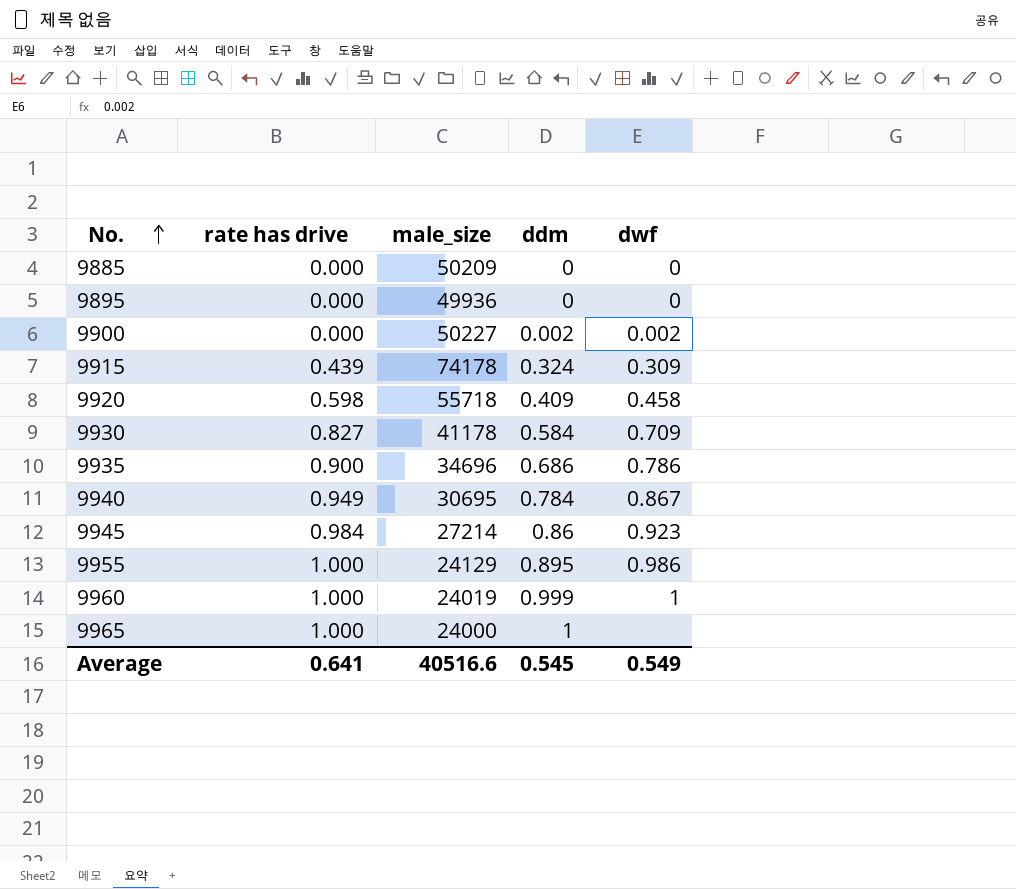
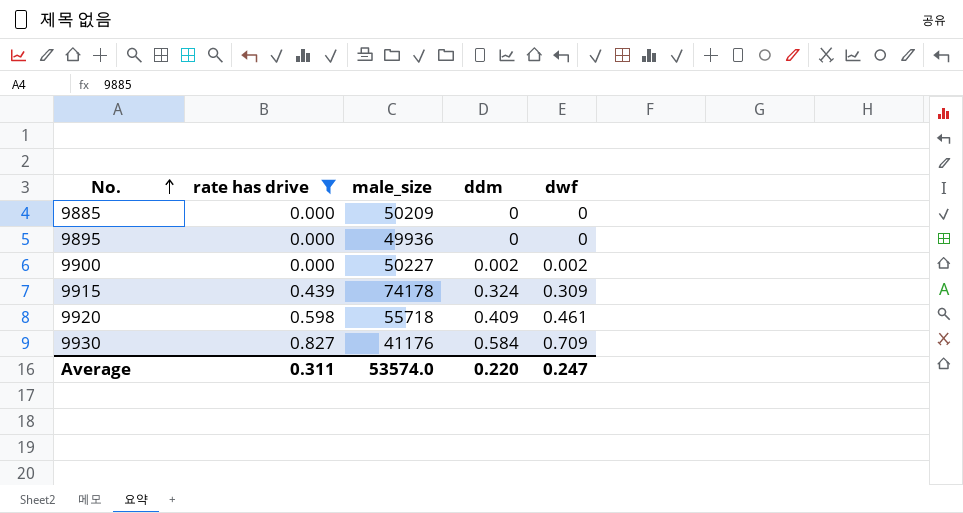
filter: none -> rate has drive <= 0.827
9920 | dwf: 0.458 -> 0.461
9930 | male_size: 41178 -> 41176
Average | rate has drive: 0.641 -> 0.311
Average | male_size: 40516.6 -> 53574.0
Average | ddm: 0.545 -> 0.220
Average | dwf: 0.549 -> 0.247

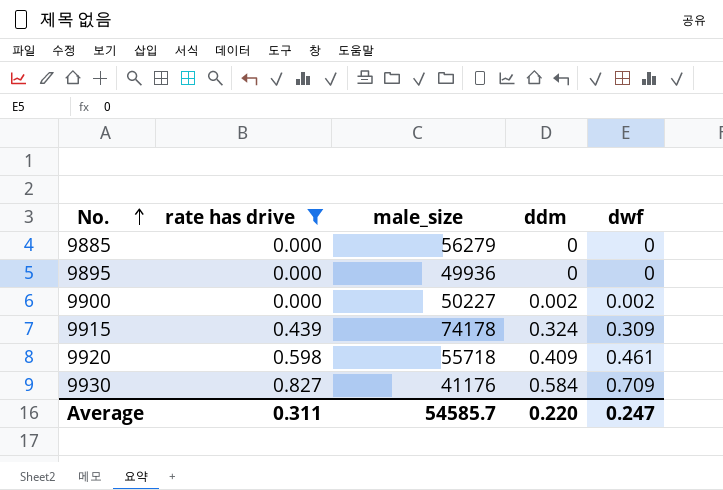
9885 | male_size: 50209 -> 56279
Average | male_size: 53574.0 -> 54585.7

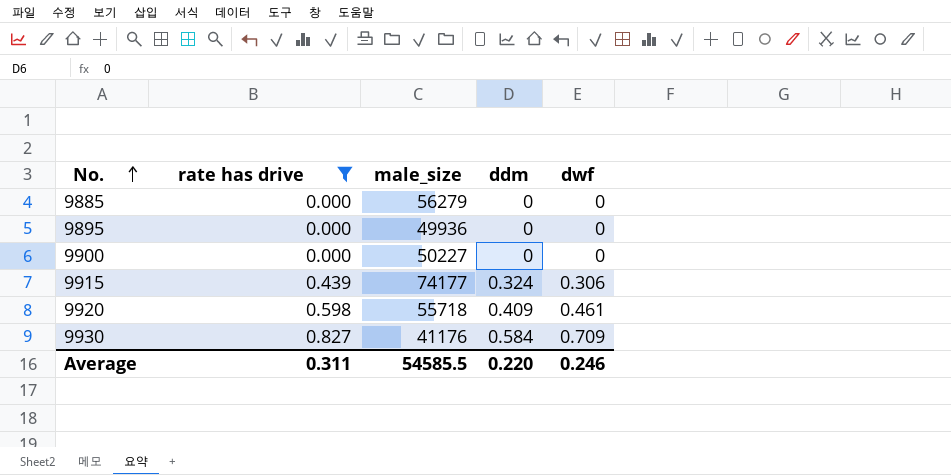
9900 | ddm: 0.002 -> 0
9900 | dwf: 0.002 -> 0
9915 | male_size: 74178 -> 74177
9915 | dwf: 0.309 -> 0.306
Average | male_size: 54585.7 -> 54585.5
Average | dwf: 0.247 -> 0.246

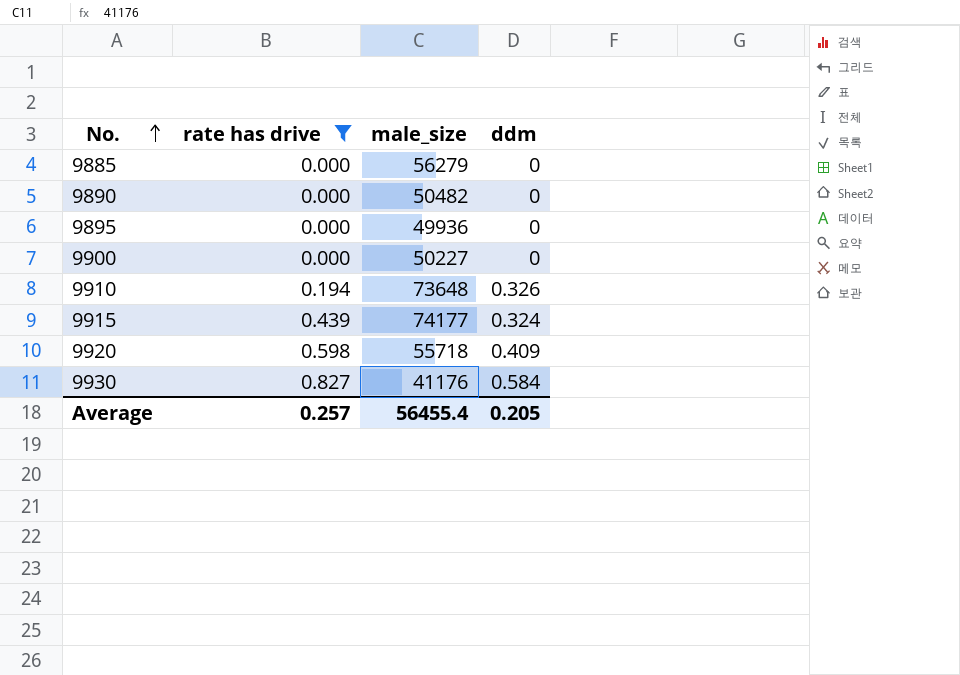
column dwf | position: 5 -> none
row 9890: none -> 0.000 | 50482 | 0
row 9910: none -> 0.194 | 73648 | 0.326
Average | rate has drive: 0.311 -> 0.257
Average | male_size: 54585.5 -> 56455.4
Average | ddm: 0.220 -> 0.205

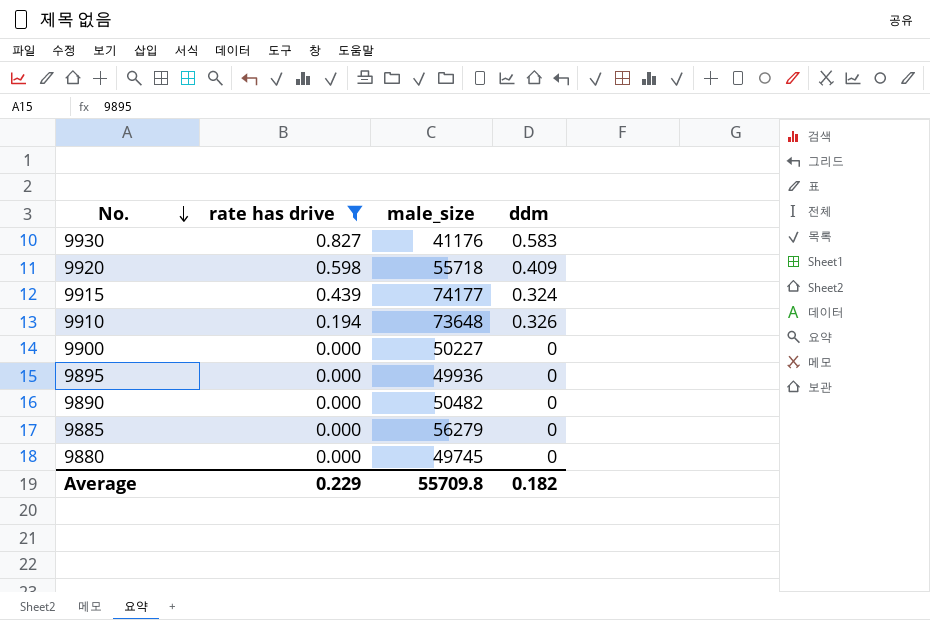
row order: No. ascending -> No. descending
9930 | ddm: 0.584 -> 0.583
row 9880: none -> 0.000 | 49745 | 0
Average | rate has drive: 0.257 -> 0.229
Average | male_size: 56455.4 -> 55709.8
Average | ddm: 0.205 -> 0.182

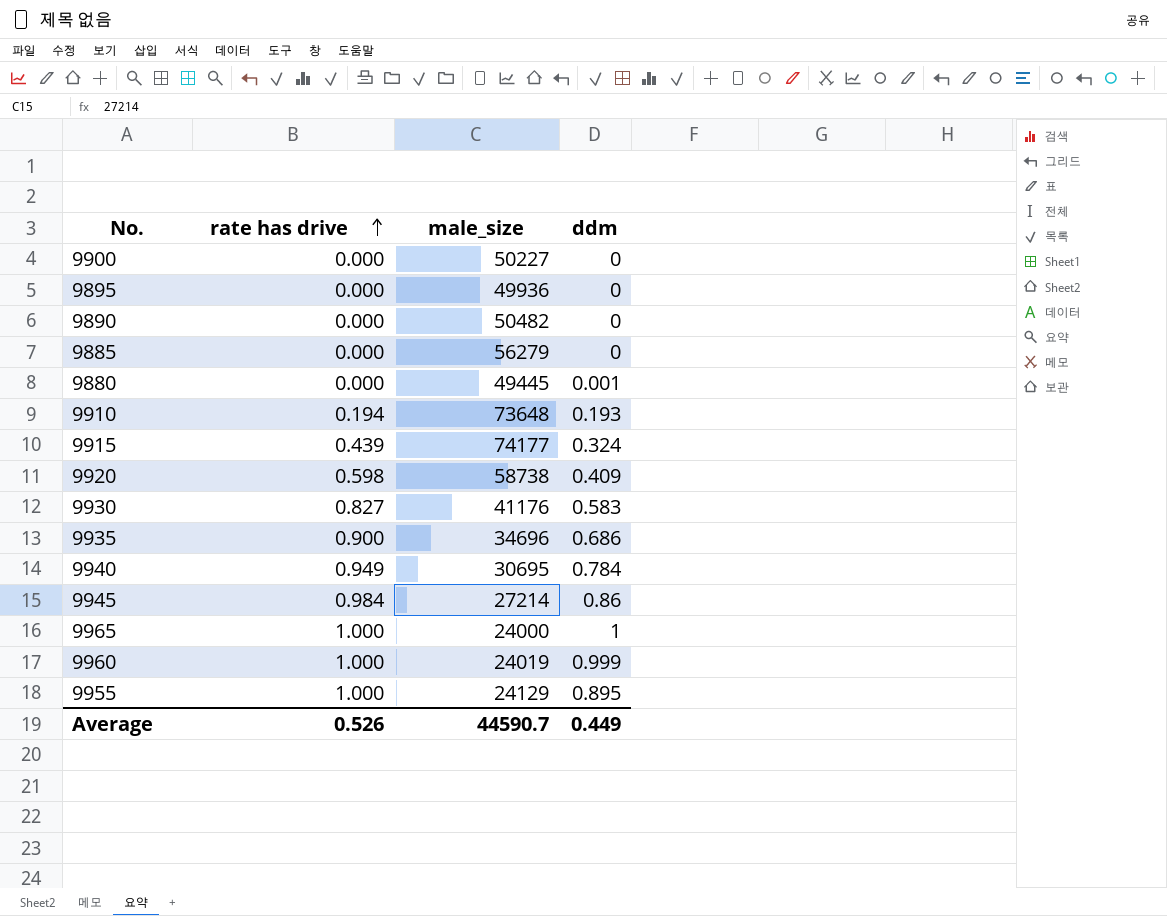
filter: rate has drive <= 0.827 -> none
row order: No. descending -> rate has drive ascending
9880 | male_size: 49745 -> 49445
9880 | ddm: 0 -> 0.001
9910 | ddm: 0.326 -> 0.193
9920 | male_size: 55718 -> 58738
Average | rate has drive: 0.229 -> 0.526
Average | male_size: 55709.8 -> 44590.7
Average | ddm: 0.182 -> 0.449

